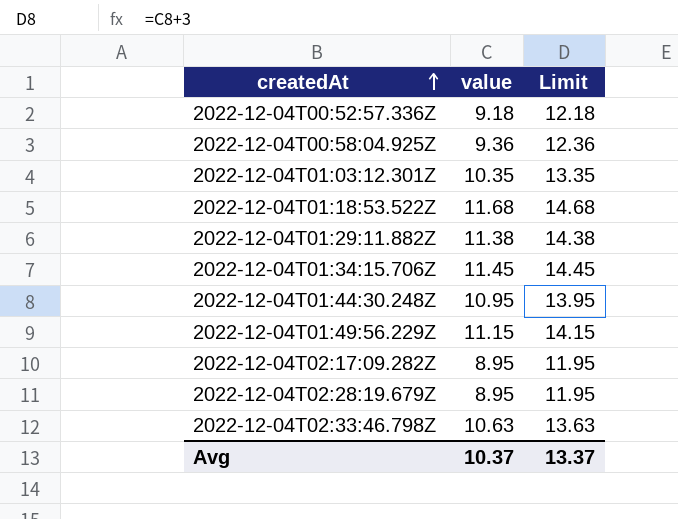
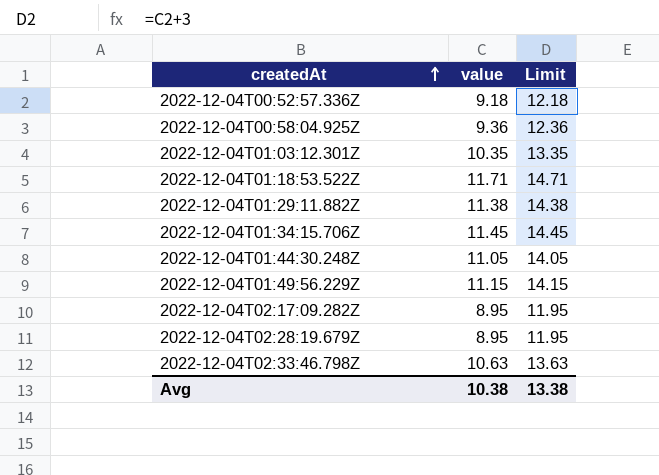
2022-12-04T01:18:53.522Z | value: 11.68 -> 11.71
2022-12-04T01:18:53.522Z | Limit: 14.68 -> 14.71
2022-12-04T01:44:30.248Z | value: 10.95 -> 11.05
2022-12-04T01:44:30.248Z | Limit: 13.95 -> 14.05
Avg | value: 10.37 -> 10.38
Avg | Limit: 13.37 -> 13.38

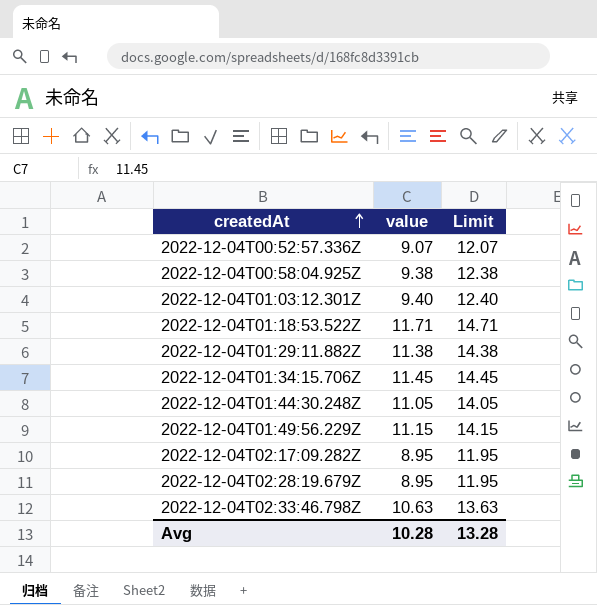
2022-12-04T00:52:57.336Z | value: 9.18 -> 9.07
2022-12-04T00:52:57.336Z | Limit: 12.18 -> 12.07
2022-12-04T00:58:04.925Z | value: 9.36 -> 9.38
2022-12-04T00:58:04.925Z | Limit: 12.36 -> 12.38
2022-12-04T01:03:12.301Z | value: 10.35 -> 9.40
2022-12-04T01:03:12.301Z | Limit: 13.35 -> 12.40
Avg | value: 10.38 -> 10.28
Avg | Limit: 13.38 -> 13.28

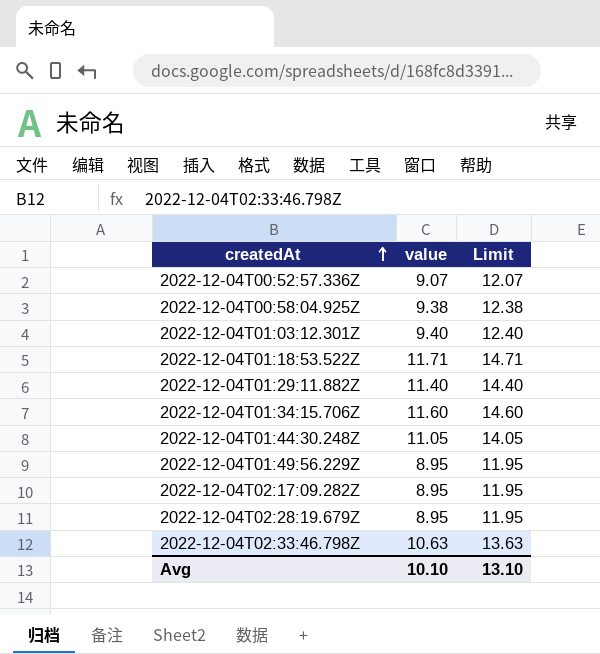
2022-12-04T01:29:11.882Z | value: 11.38 -> 11.40
2022-12-04T01:29:11.882Z | Limit: 14.38 -> 14.40
2022-12-04T01:34:15.706Z | value: 11.45 -> 11.60
2022-12-04T01:34:15.706Z | Limit: 14.45 -> 14.60
2022-12-04T01:49:56.229Z | value: 11.15 -> 8.95
2022-12-04T01:49:56.229Z | Limit: 14.15 -> 11.95
Avg | value: 10.28 -> 10.10
Avg | Limit: 13.28 -> 13.10

